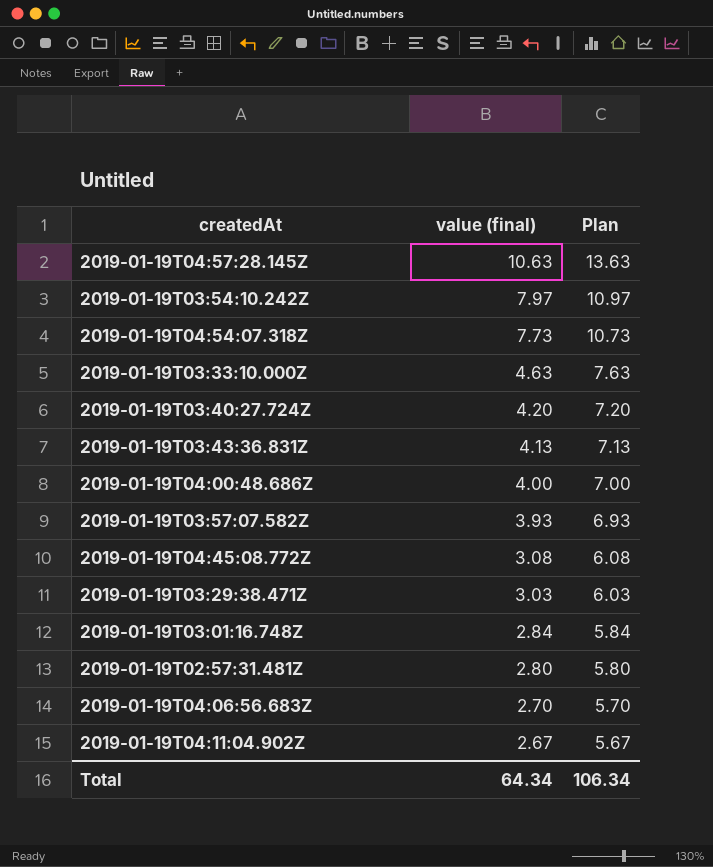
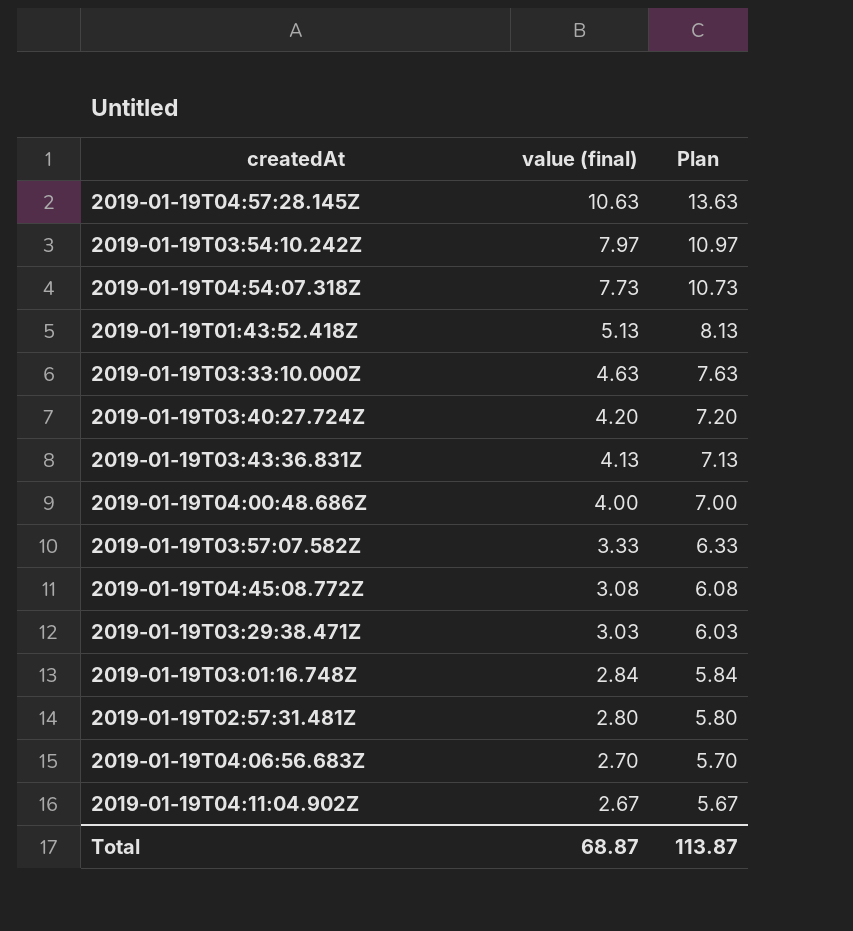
row 2019-01-19T01:43:52.418Z: none -> 5.13 | 8.13
2019-01-19T03:57:07.582Z | value (final): 3.93 -> 3.33
2019-01-19T03:57:07.582Z | Plan: 6.93 -> 6.33
Total | value (final): 64.34 -> 68.87
Total | Plan: 106.34 -> 113.87

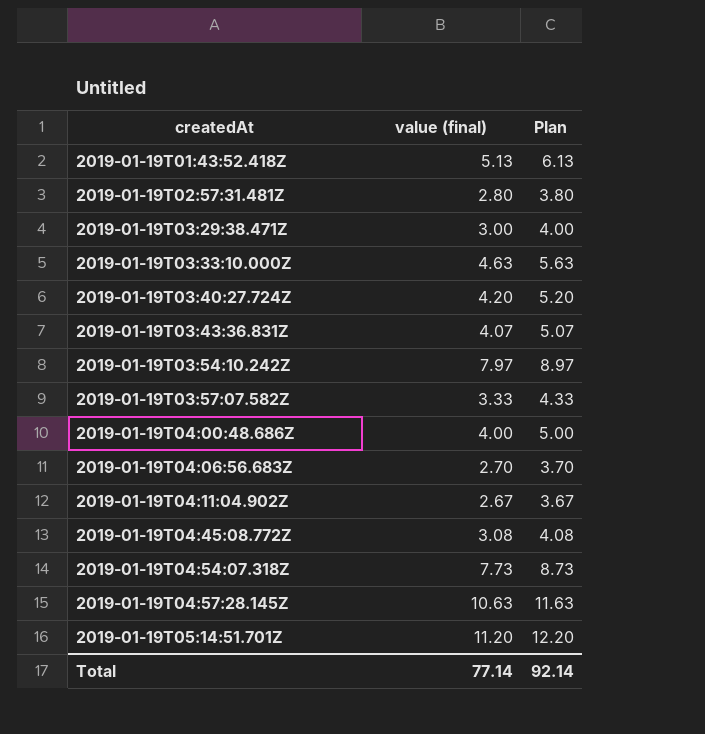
row order: value (final) descending -> createdAt ascending
column Plan | formula: [value (final)] + 3 -> [value (final)] + 1
row 2019-01-19T03:01:16.748Z: 2.84 | 5.84 -> none
2019-01-19T03:29:38.471Z | value (final): 3.03 -> 3.00
2019-01-19T03:43:36.831Z | value (final): 4.13 -> 4.07
row 2019-01-19T05:14:51.701Z: none -> 11.20 | 12.20
Total | value (final): 68.87 -> 77.14
Total | Plan: 113.87 -> 92.14

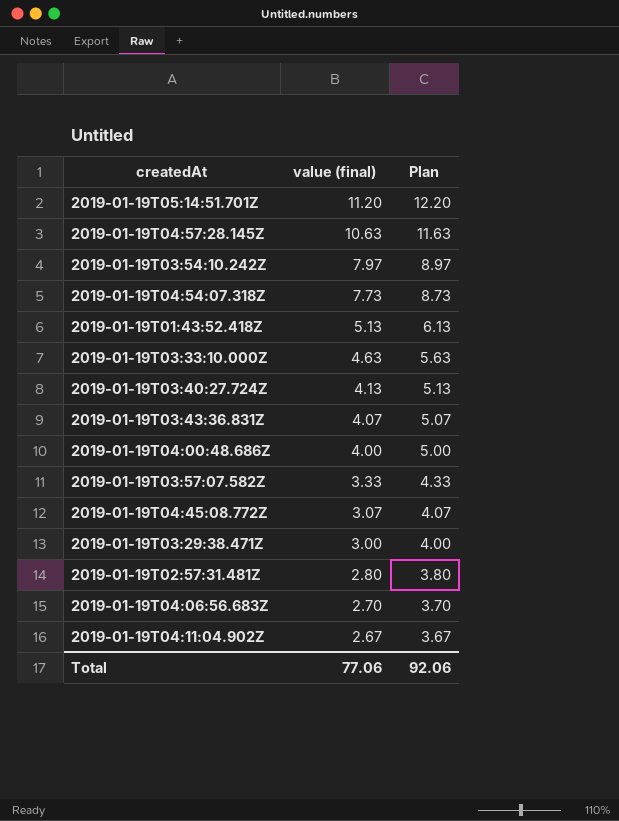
row order: createdAt ascending -> value (final) descending
2019-01-19T03:40:27.724Z | value (final): 4.20 -> 4.13
2019-01-19T03:40:27.724Z | Plan: 5.20 -> 5.13
2019-01-19T04:45:08.772Z | value (final): 3.08 -> 3.07
2019-01-19T04:45:08.772Z | Plan: 4.08 -> 4.07
Total | value (final): 77.14 -> 77.06
Total | Plan: 92.14 -> 92.06

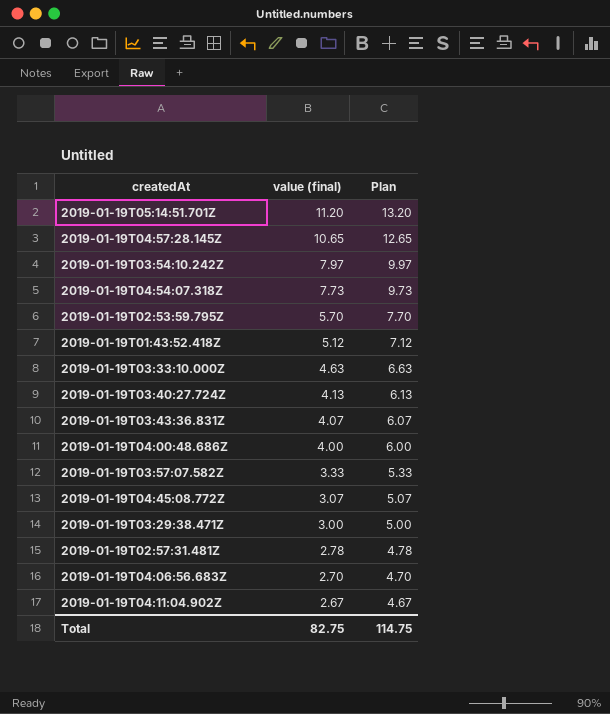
column Plan | formula: [value (final)] + 1 -> [value (final)] + 2
2019-01-19T04:57:28.145Z | value (final): 10.63 -> 10.65
row 2019-01-19T02:53:59.795Z: none -> 5.70 | 7.70
2019-01-19T01:43:52.418Z | value (final): 5.13 -> 5.12
2019-01-19T02:57:31.481Z | value (final): 2.80 -> 2.78
Total | value (final): 77.06 -> 82.75
Total | Plan: 92.06 -> 114.75

